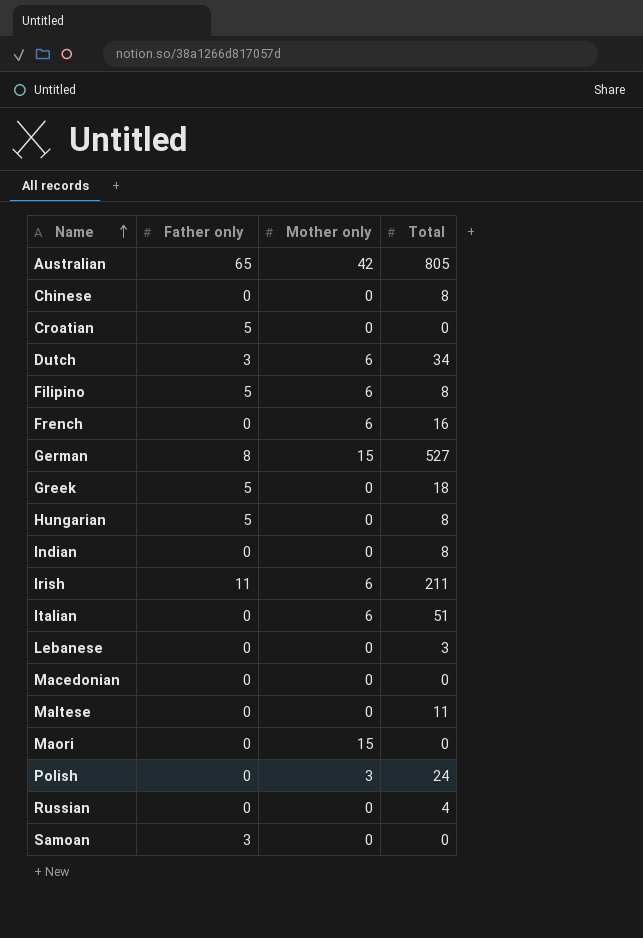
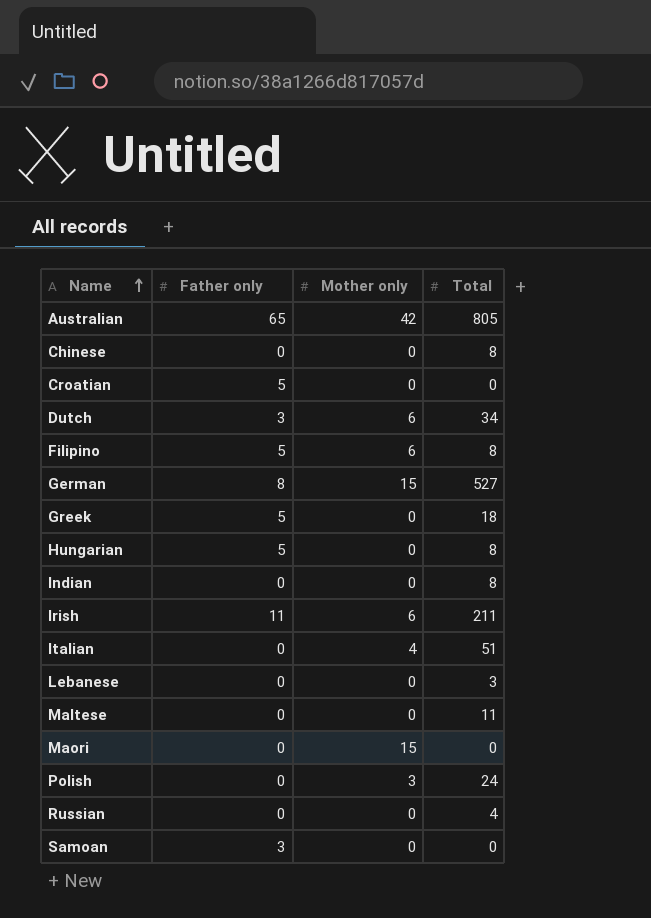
row French: 0 | 6 | 16 -> none
row Macedonian: 0 | 0 | 0 -> none
Italian | Mother only: 6 -> 4

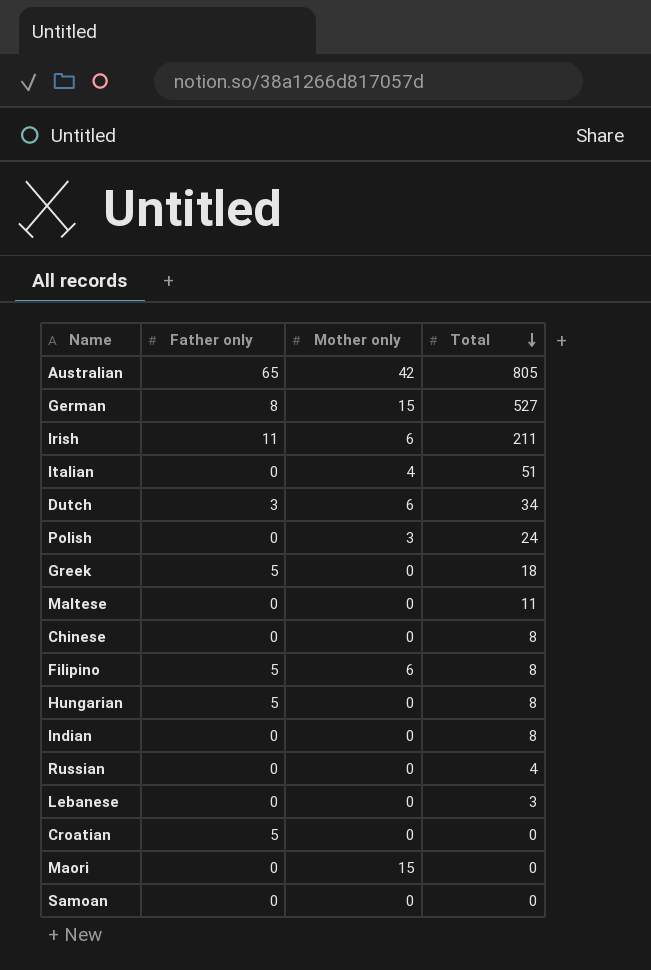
row order: Name ascending -> Total descending
Samoan | Father only: 3 -> 0

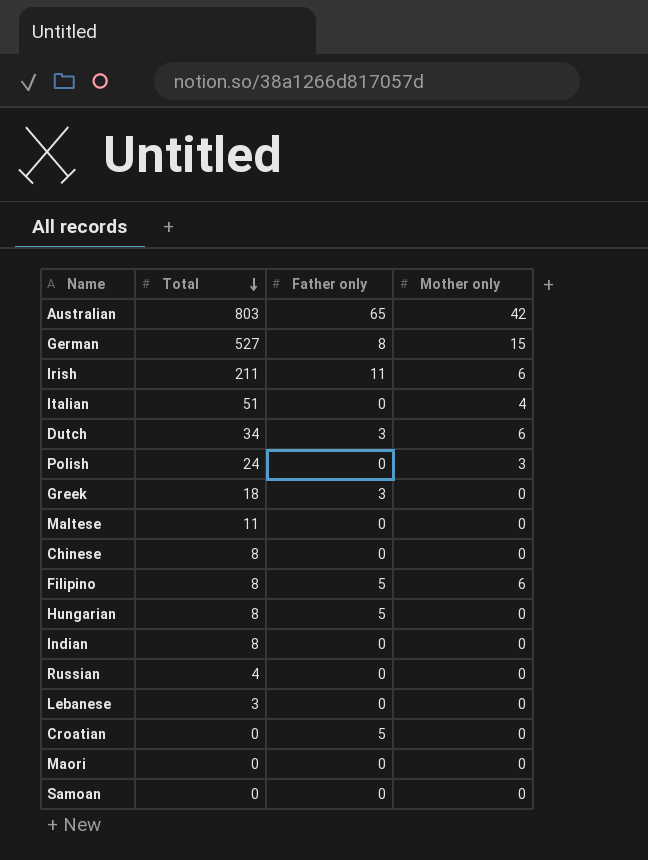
column Total | position: 4 -> 2
Australian | Total: 805 -> 803
Greek | Father only: 5 -> 3
Maori | Mother only: 15 -> 0

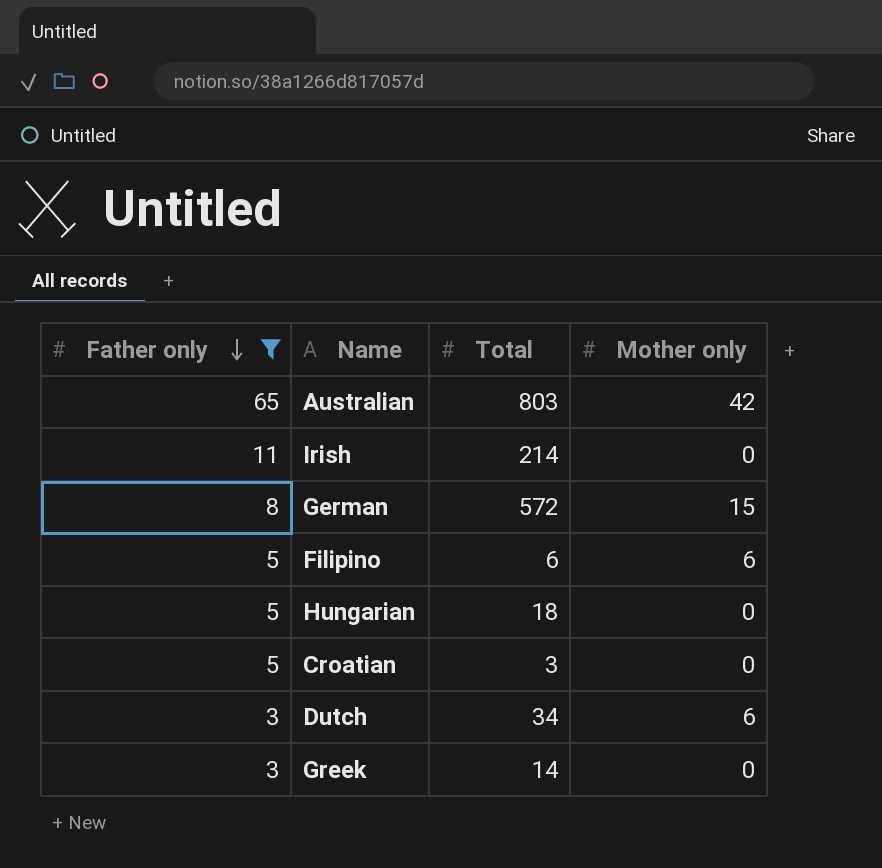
filter: none -> Father only != 0
row order: Total descending -> Father only descending
column Father only | position: 3 -> 1
Irish | Total: 211 -> 214
Irish | Mother only: 6 -> 0
German | Total: 527 -> 572
Filipino | Total: 8 -> 6
Hungarian | Total: 8 -> 18
Croatian | Total: 0 -> 3
Greek | Total: 18 -> 14

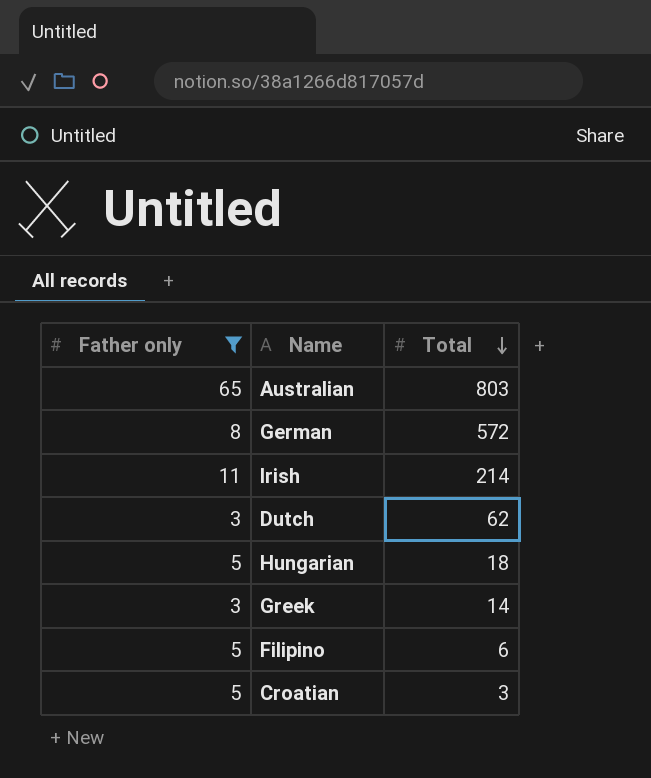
row order: Father only descending -> Total descending
column Mother only | position: 4 -> none
Dutch | Total: 34 -> 62

